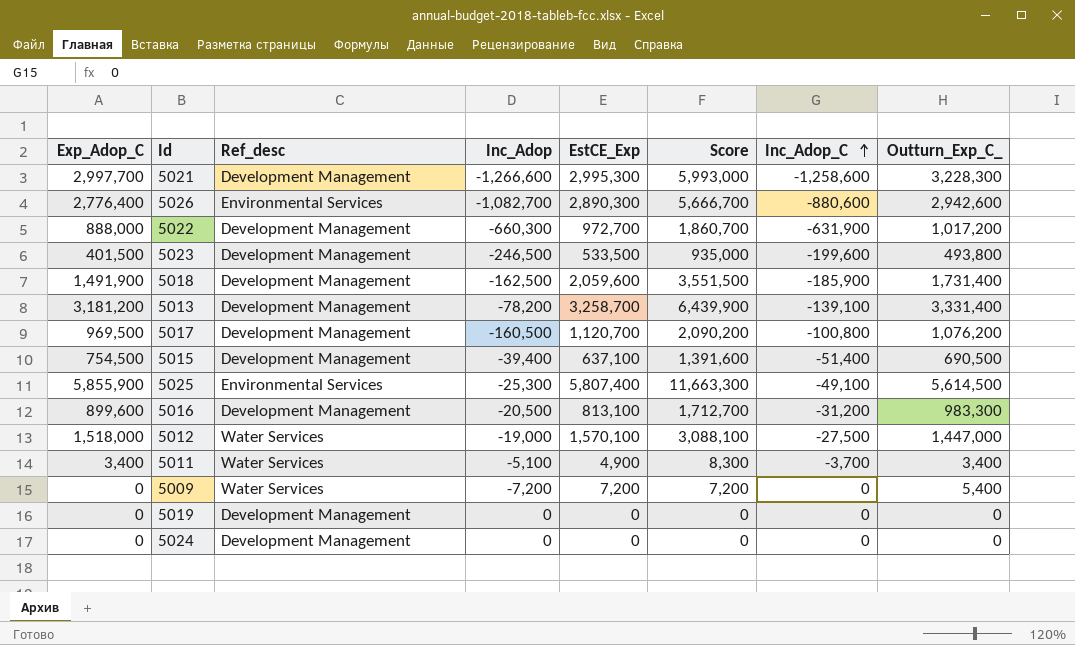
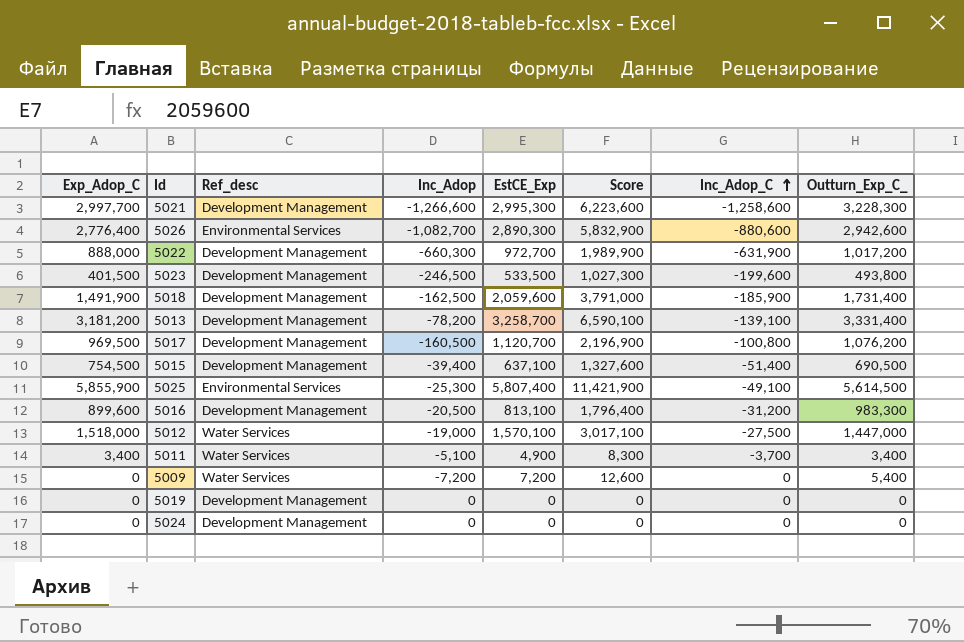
column Score | formula: [Exp_Adop_C] + [EstCE_Exp] -> [EstCE_Exp] + [Outturn_Exp_C_]

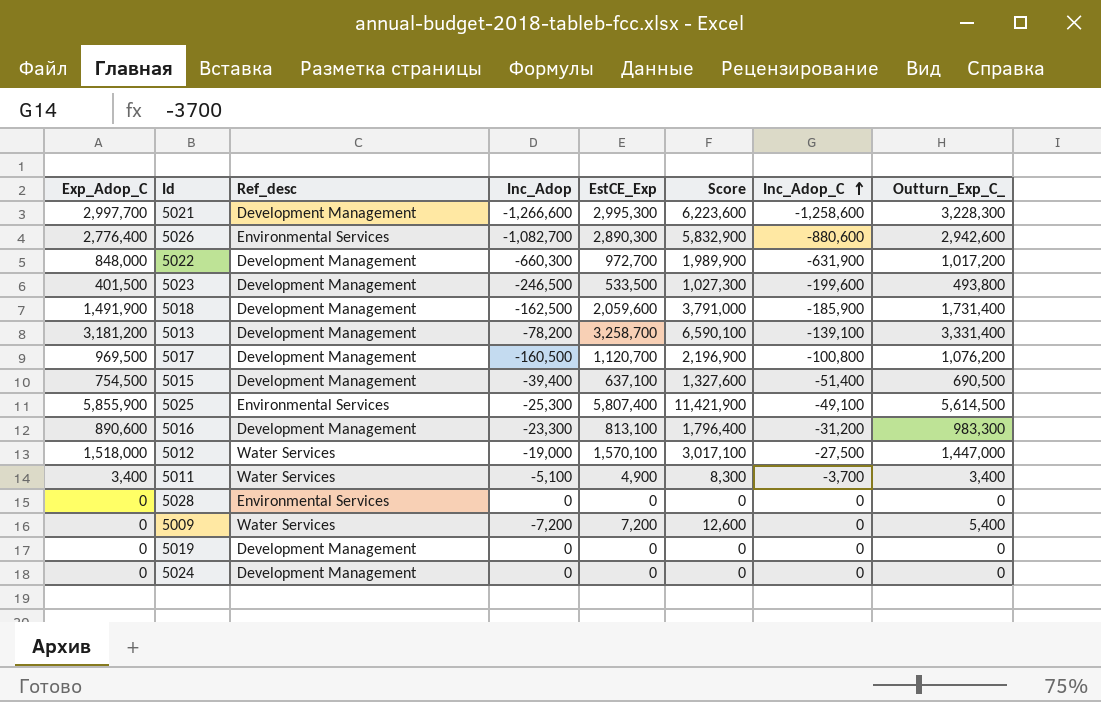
5022 | Exp_Adop_C: 888,000 -> 848,000
5016 | Exp_Adop_C: 899,600 -> 890,600
5016 | Inc_Adop: -20,500 -> -23,300
row 5028: none -> 0 | Environmental Services | 0 | 0 | 0 | 0 | 0

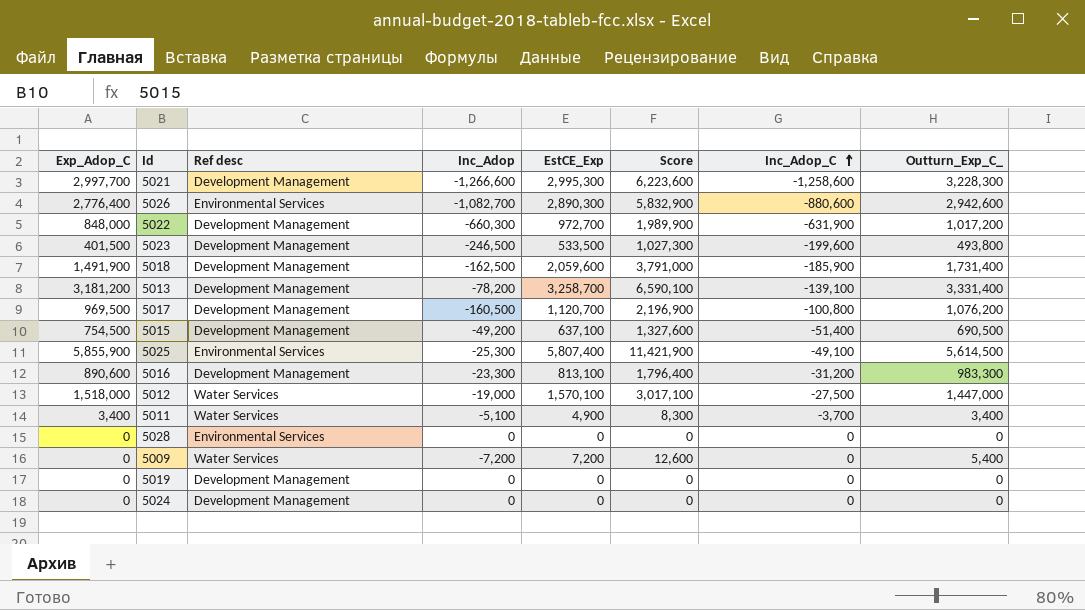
column name: Ref_desc -> Ref desc
5015 | Inc_Adop: -39,400 -> -49,200

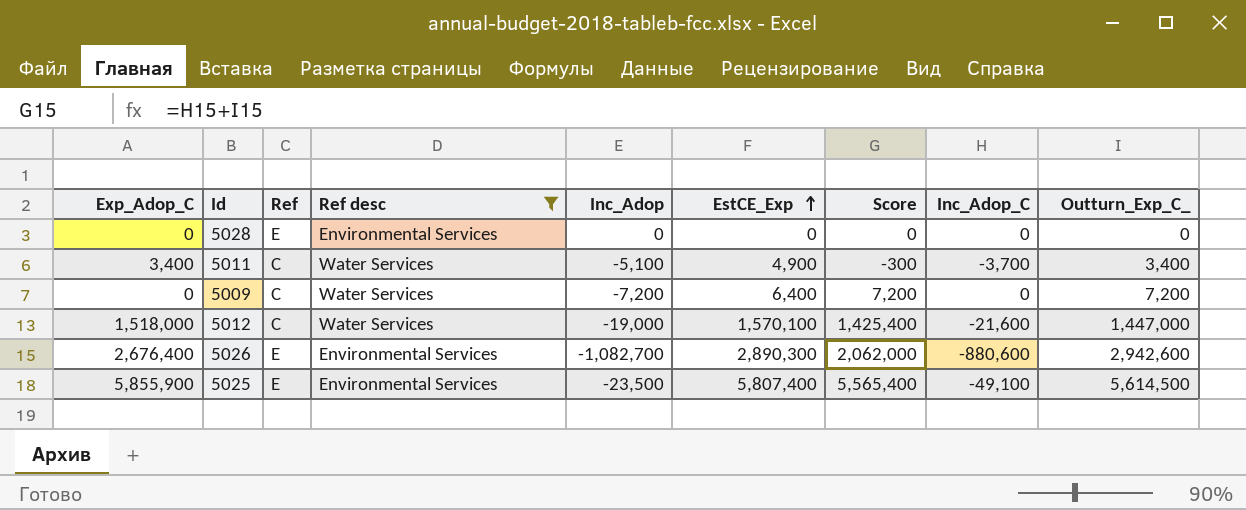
filter: none -> Ref desc != Development Management
row order: Inc_Adop_C ascending -> EstCE_Exp ascending
column Ref | position: none -> 3
column Score | formula: [EstCE_Exp] + [Outturn_Exp_C_] -> [Inc_Adop_C] + [Outturn_Exp_C_]
5009 | EstCE_Exp: 7,200 -> 6,400
5009 | Outturn_Exp_C_: 5,400 -> 7,200
5012 | Inc_Adop_C: -27,500 -> -21,600
5026 | Exp_Adop_C: 2,776,400 -> 2,676,400
5025 | Inc_Adop: -25,300 -> -23,500

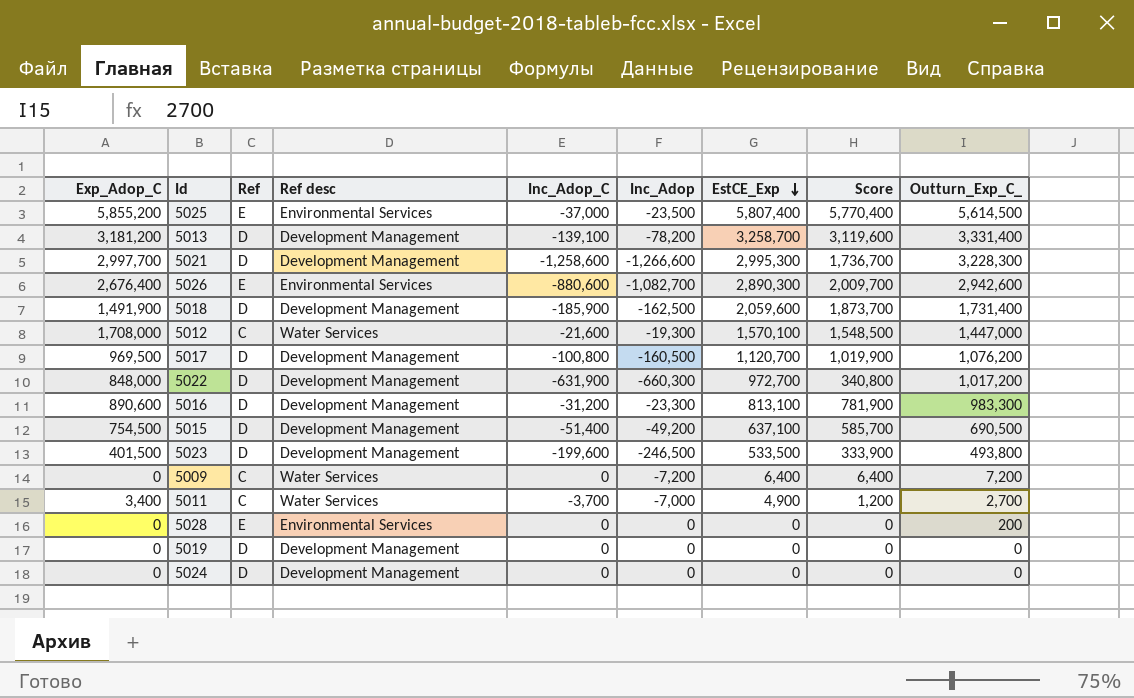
filter: Ref desc != Development Management -> none
row order: EstCE_Exp ascending -> EstCE_Exp descending
column Inc_Adop_C | position: 8 -> 5
column Score | formula: [Inc_Adop_C] + [Outturn_Exp_C_] -> [Inc_Adop_C] + [EstCE_Exp]
5025 | Exp_Adop_C: 5,855,900 -> 5,855,200
5025 | Inc_Adop_C: -49,100 -> -37,000
5012 | Exp_Adop_C: 1,518,000 -> 1,708,000
5012 | Inc_Adop: -19,000 -> -19,300
5011 | Inc_Adop: -5,100 -> -7,000
5011 | Outturn_Exp_C_: 3,400 -> 2,700
5028 | Outturn_Exp_C_: 0 -> 200

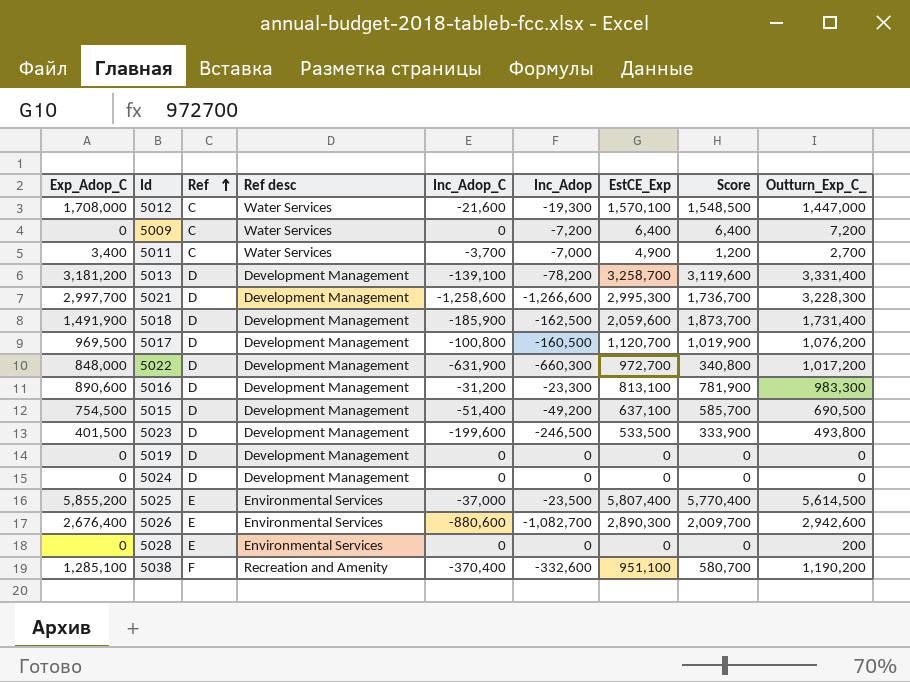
row order: EstCE_Exp descending -> Ref ascending
row 5038: none -> 1,285,100 | F | Recreation and Amenity | -370,400 | -332,600 | 951,100 | 580,700 | 1,190,200

